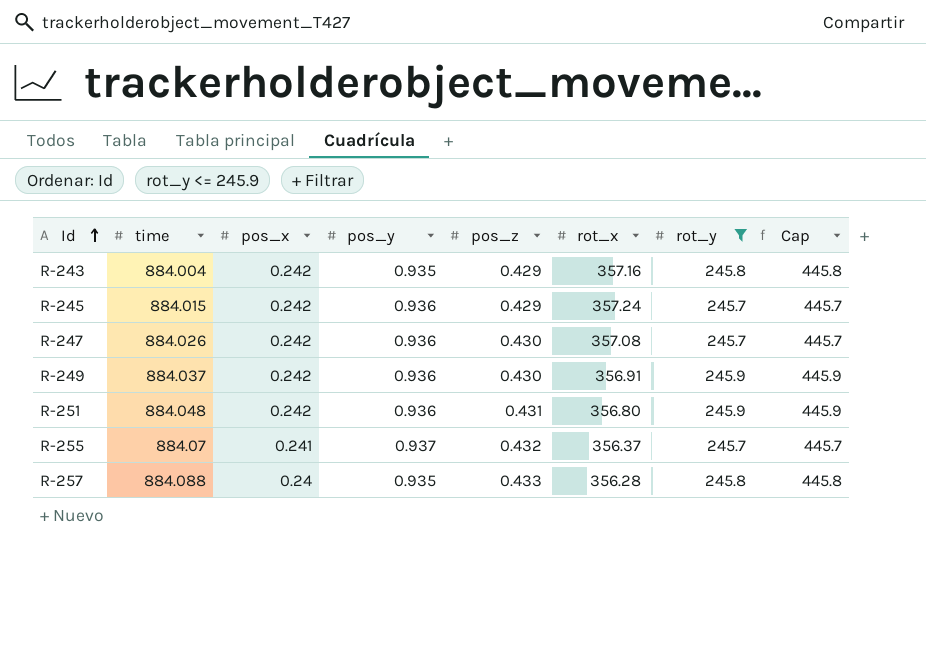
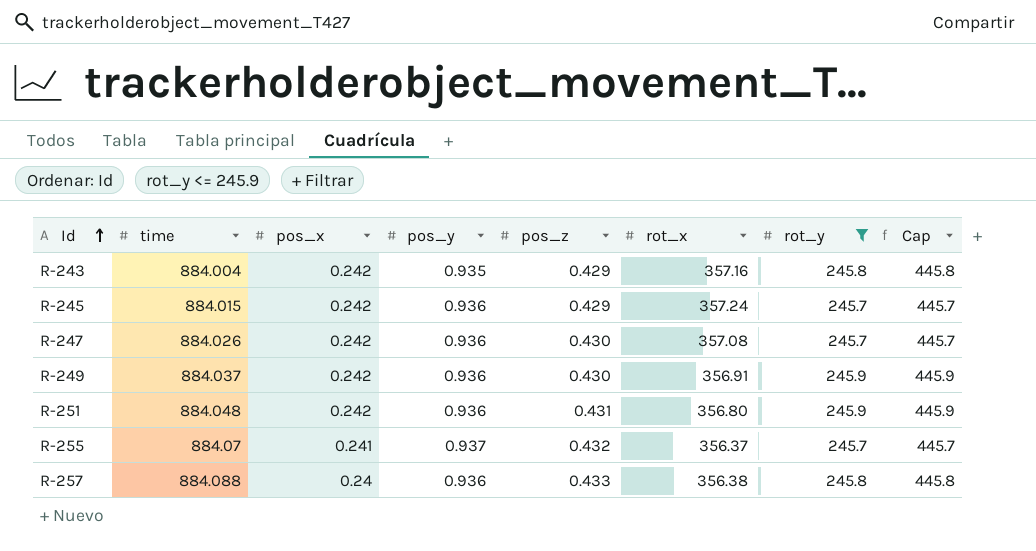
R-257 | pos_y: 0.935 -> 0.936
R-257 | rot_x: 356.28 -> 356.38

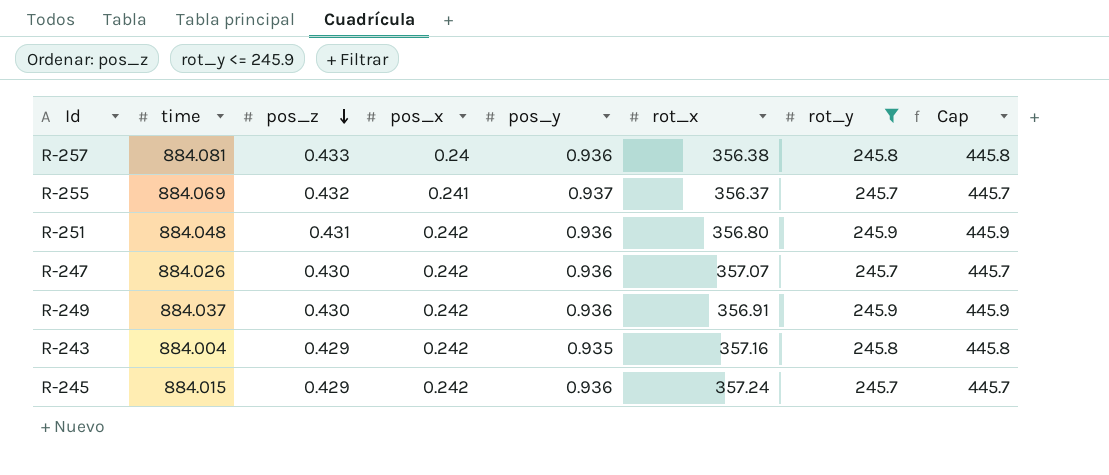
row order: Id ascending -> pos_z descending
column pos_z | position: 5 -> 3
R-257 | time: 884.088 -> 884.081
R-255 | time: 884.07 -> 884.069
R-247 | rot_x: 357.08 -> 357.07

